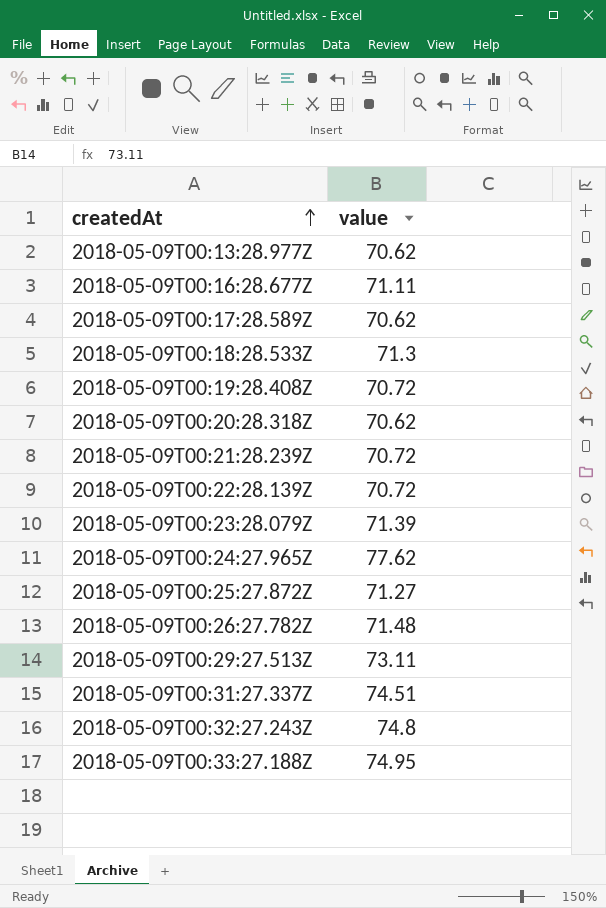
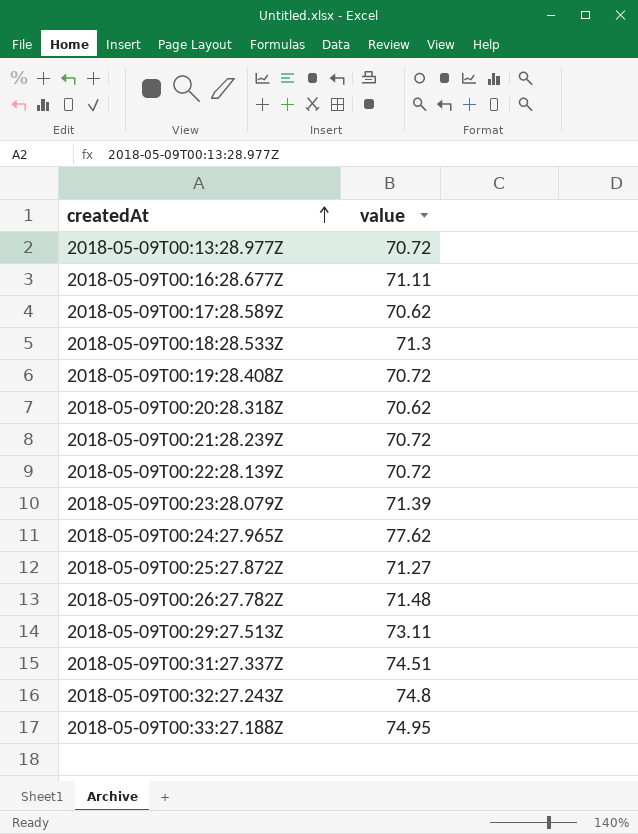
2018-05-09T00:13:28.977Z | value: 70.62 -> 70.72

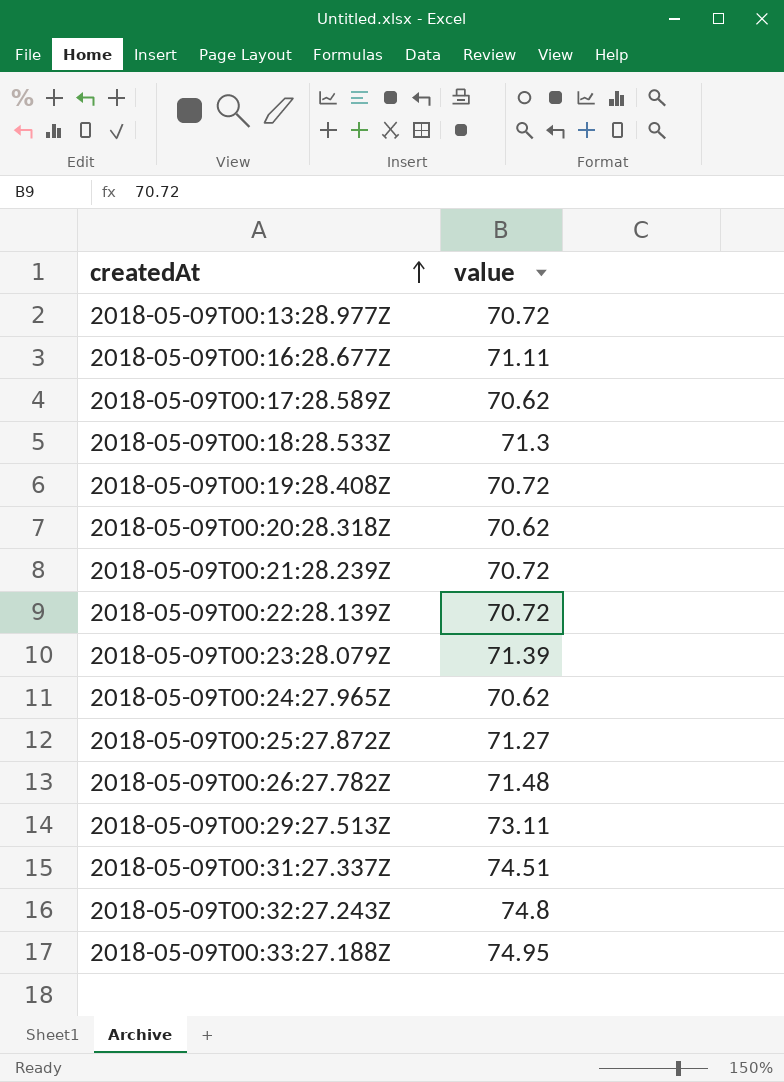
2018-05-09T00:24:27.965Z | value: 77.62 -> 70.62

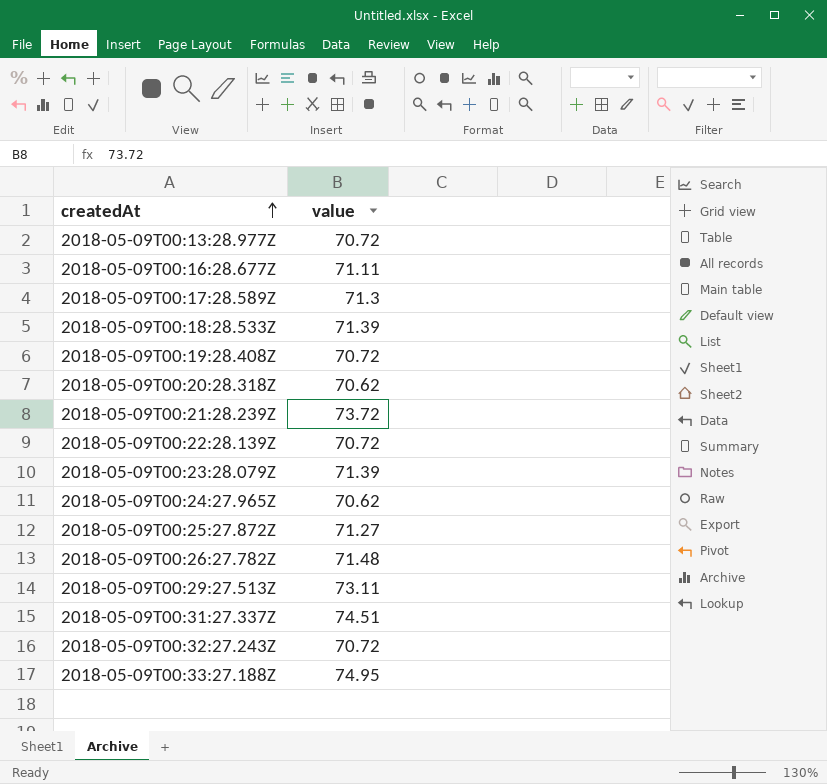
2018-05-09T00:17:28.589Z | value: 70.62 -> 71.3
2018-05-09T00:18:28.533Z | value: 71.3 -> 71.39
2018-05-09T00:21:28.239Z | value: 70.72 -> 73.72
2018-05-09T00:32:27.243Z | value: 74.8 -> 70.72

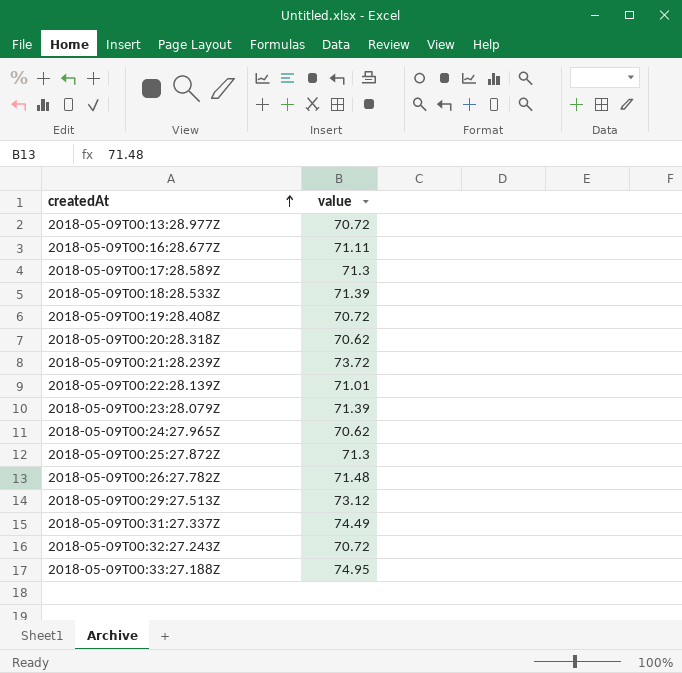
2018-05-09T00:22:28.139Z | value: 70.72 -> 71.01
2018-05-09T00:25:27.872Z | value: 71.27 -> 71.3
2018-05-09T00:29:27.513Z | value: 73.11 -> 73.12
2018-05-09T00:31:27.337Z | value: 74.51 -> 74.49

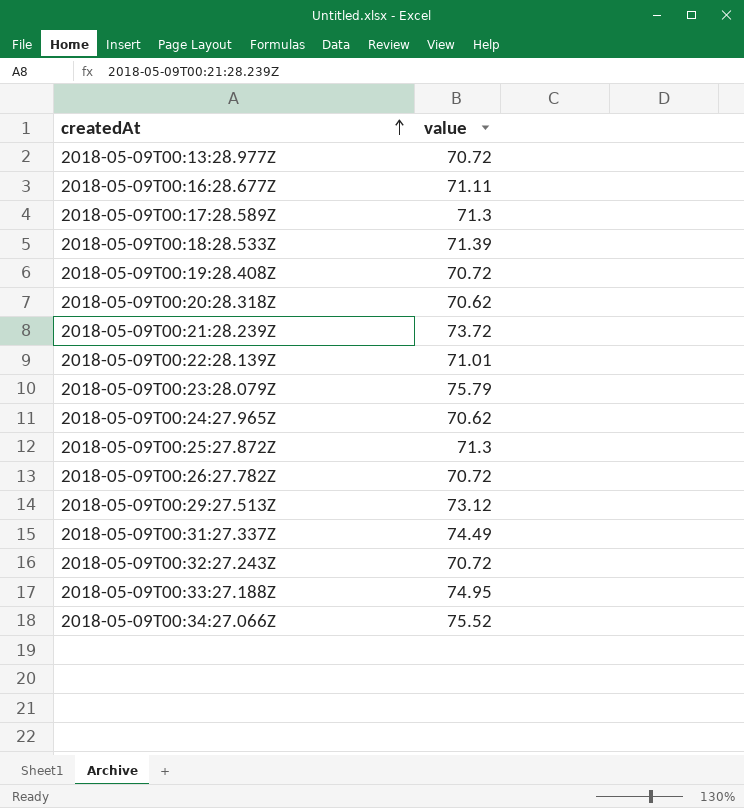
2018-05-09T00:23:28.079Z | value: 71.39 -> 75.79
2018-05-09T00:26:27.782Z | value: 71.48 -> 70.72
row 2018-05-09T00:34:27.066Z: none -> 75.52

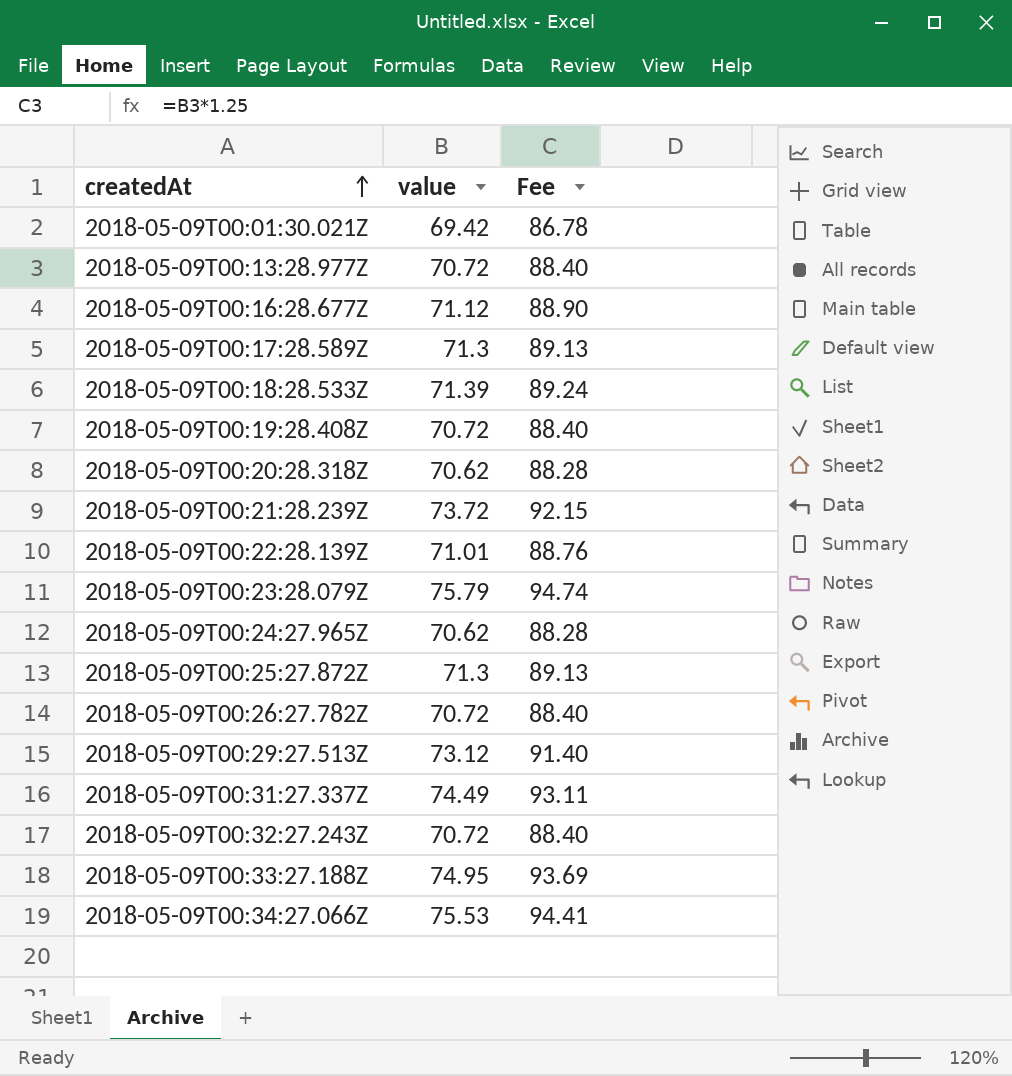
column Fee | formula: none -> [value] * 1.25
row 2018-05-09T00:01:30.021Z: none -> 69.42 | 86.78
2018-05-09T00:16:28.677Z | value: 71.11 -> 71.12
2018-05-09T00:34:27.066Z | value: 75.52 -> 75.53

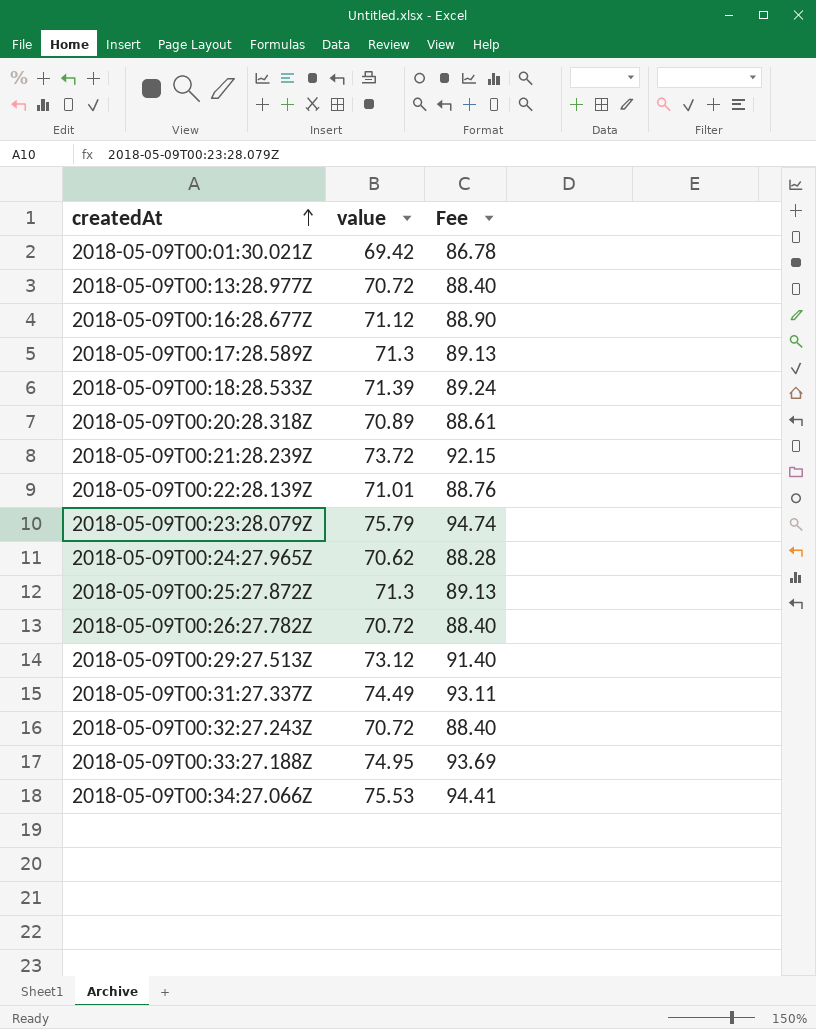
row 2018-05-09T00:19:28.408Z: 70.72 | 88.40 -> none
2018-05-09T00:20:28.318Z | value: 70.62 -> 70.89
2018-05-09T00:20:28.318Z | Fee: 88.28 -> 88.61

